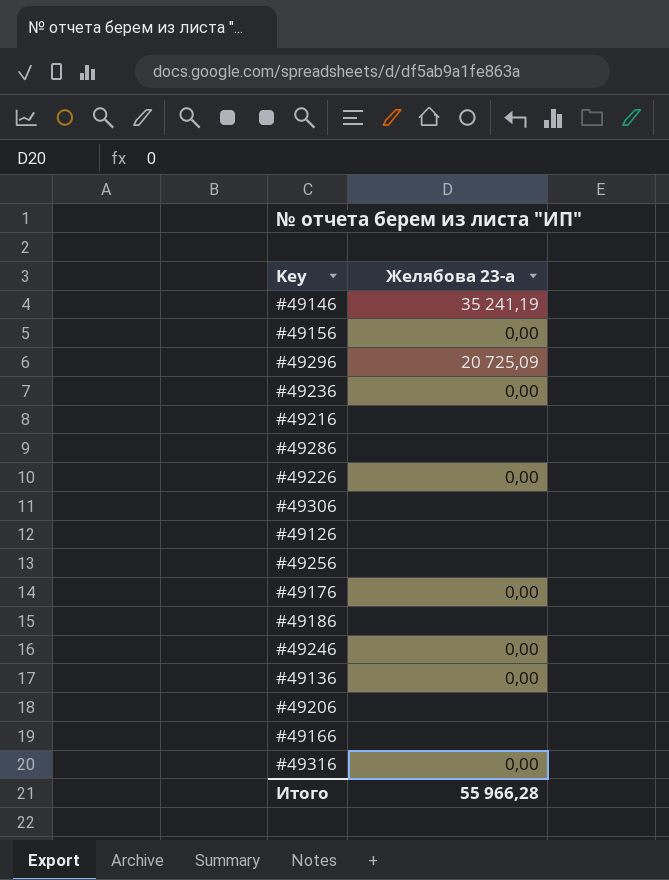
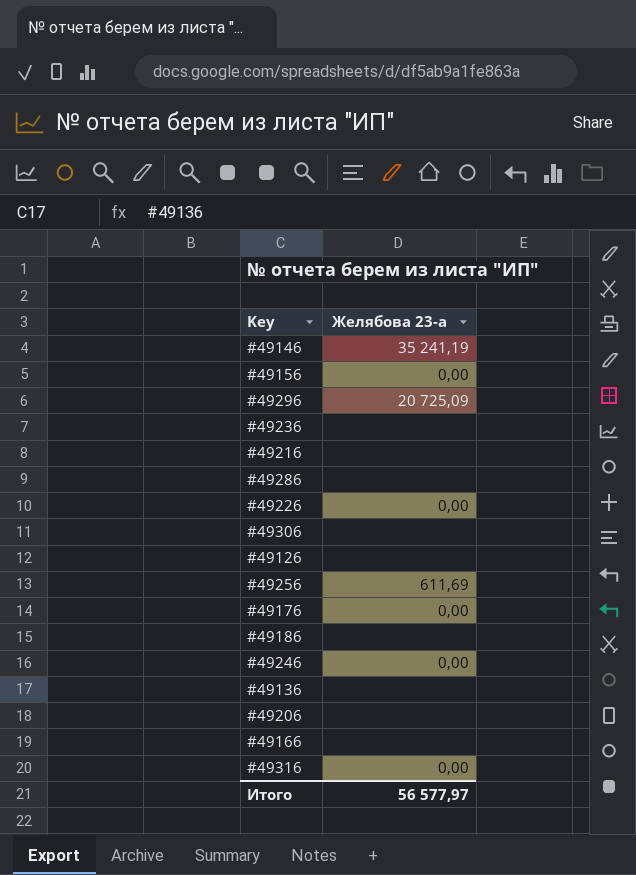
#49236 | Желябова 23-а: 0,00 -> none
#49256 | Желябова 23-а: none -> 611,69
#49136 | Желябова 23-а: 0,00 -> none
Итого | Желябова 23-а: 55 966,28 -> 56 577,97

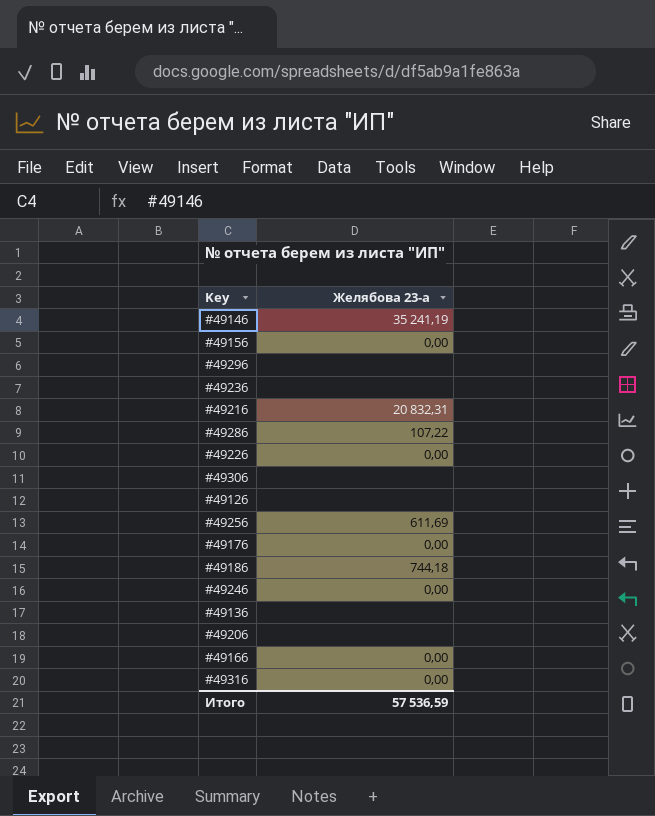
#49296 | Желябова 23-а: 20 725,09 -> none
#49216 | Желябова 23-а: none -> 20 832,31
#49286 | Желябова 23-а: none -> 107,22
#49186 | Желябова 23-а: none -> 744,18
#49166 | Желябова 23-а: none -> 0,00
Итого | Желябова 23-а: 56 577,97 -> 57 536,59

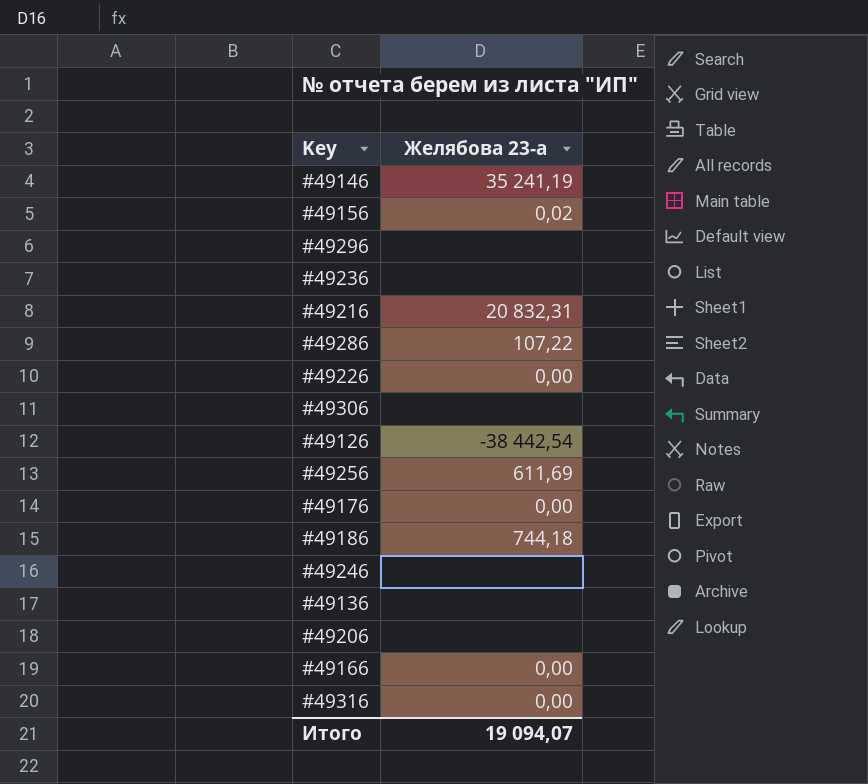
#49156 | Желябова 23-а: 0,00 -> 0,02
#49126 | Желябова 23-а: none -> -38 442,54
#49246 | Желябова 23-а: 0,00 -> none
Итого | Желябова 23-а: 57 536,59 -> 19 094,07

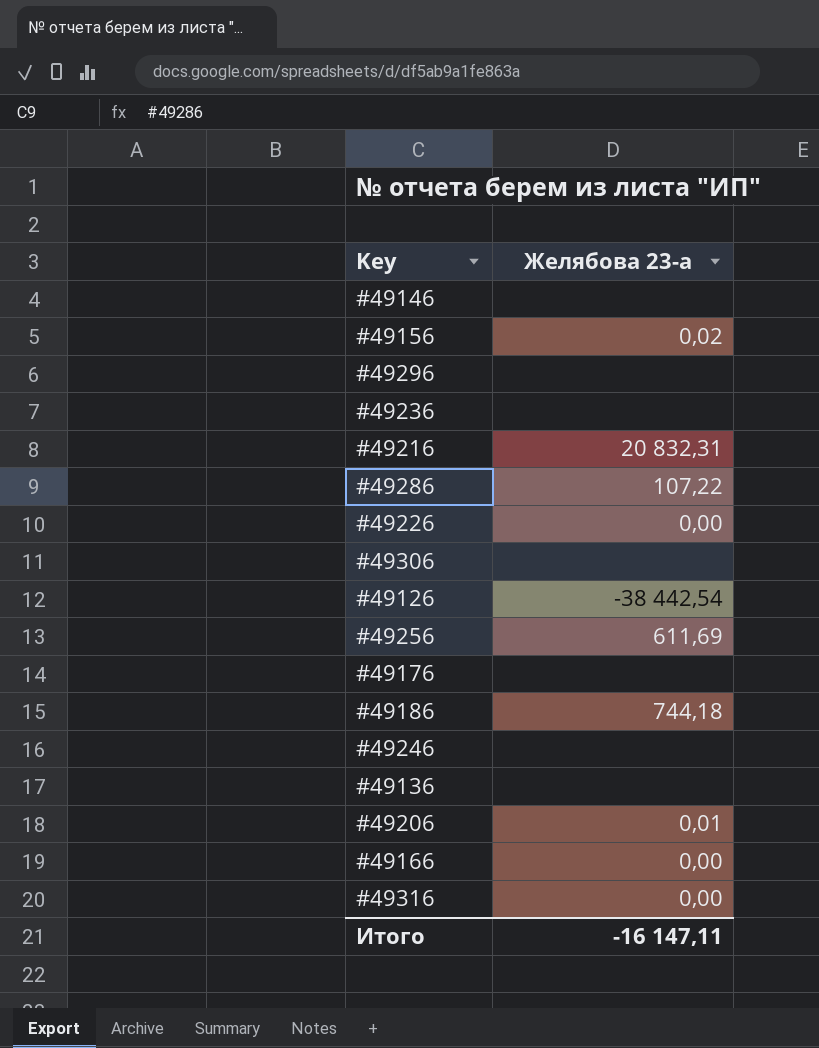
#49146 | Желябова 23-а: 35 241,19 -> none
#49176 | Желябова 23-а: 0,00 -> none
#49206 | Желябова 23-а: none -> 0,01
Итого | Желябова 23-а: 19 094,07 -> -16 147,11

